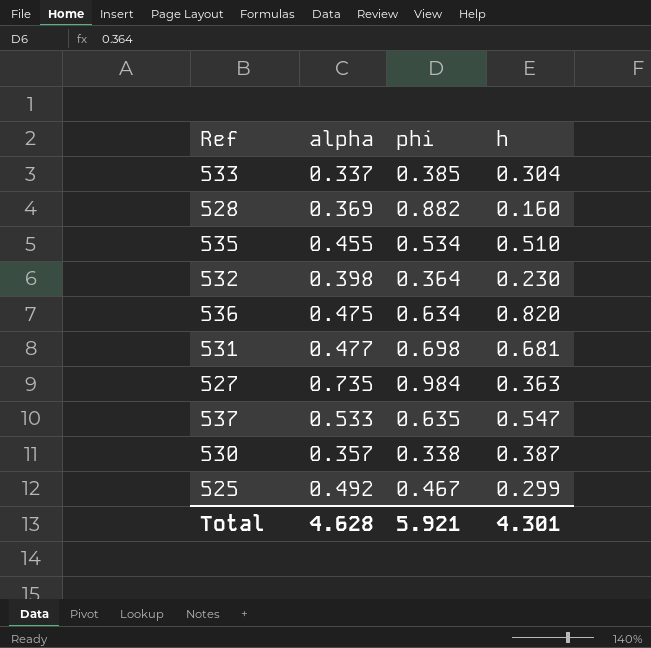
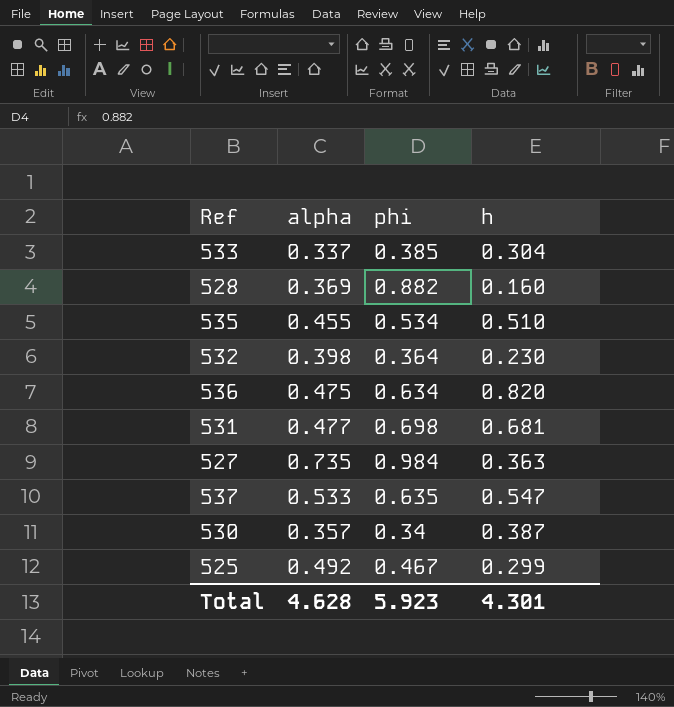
530 | phi: 0.338 -> 0.34
Total | phi: 5.921 -> 5.923

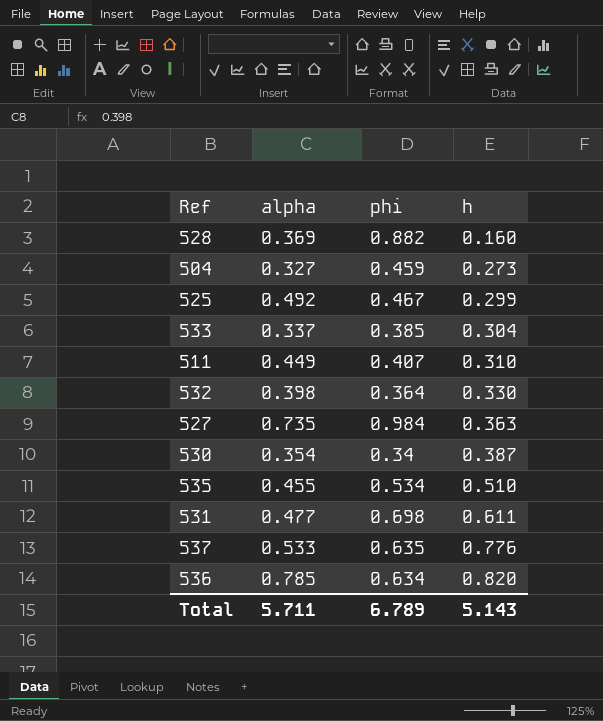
row order: none -> h ascending
row 504: none -> 0.327 | 0.459 | 0.273
row 511: none -> 0.449 | 0.407 | 0.310
532 | h: 0.230 -> 0.330
530 | alpha: 0.357 -> 0.354
531 | h: 0.681 -> 0.611
537 | h: 0.547 -> 0.776
536 | alpha: 0.475 -> 0.785
Total | alpha: 4.628 -> 5.711
Total | phi: 5.923 -> 6.789
Total | h: 4.301 -> 5.143

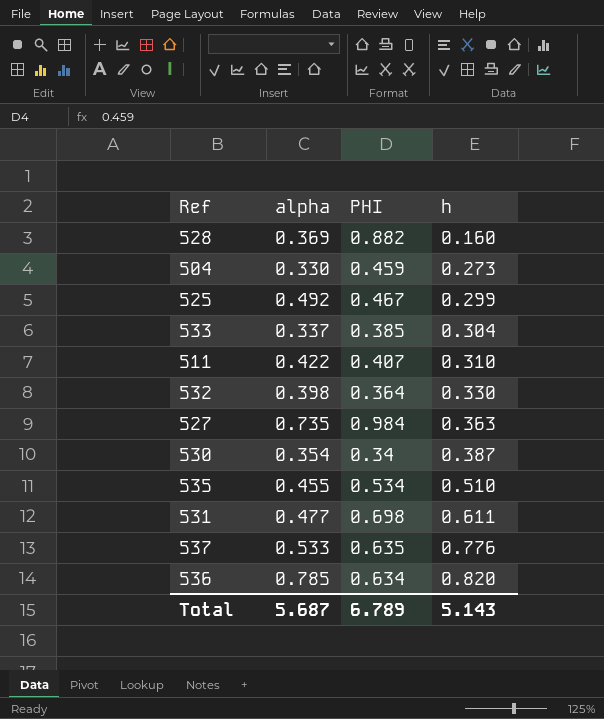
column name: phi -> PHI
504 | alpha: 0.327 -> 0.330
511 | alpha: 0.449 -> 0.422
Total | alpha: 5.711 -> 5.687

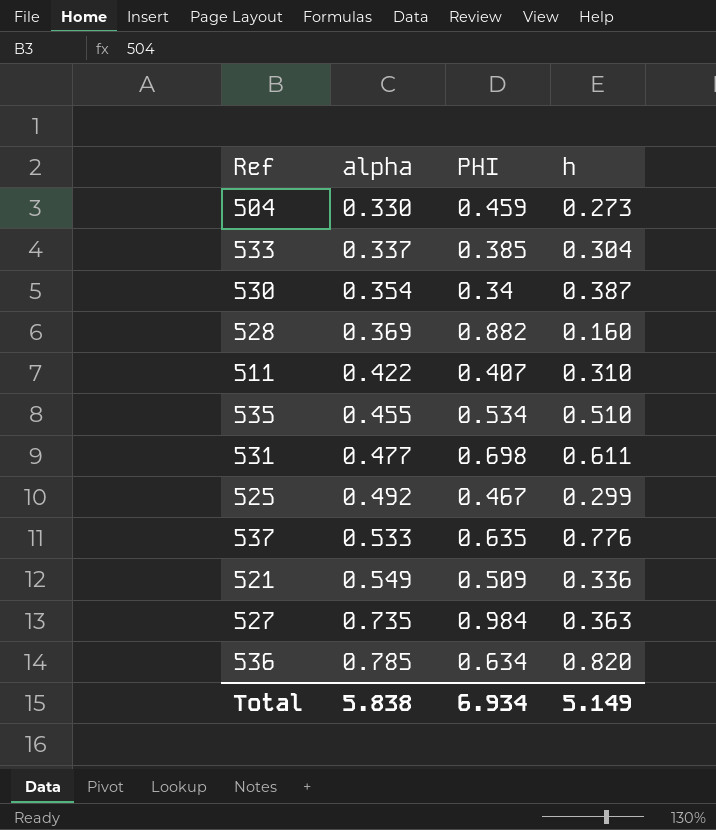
row order: h ascending -> alpha ascending
row 532: 0.398 | 0.364 | 0.330 -> none
row 521: none -> 0.549 | 0.509 | 0.336
Total | alpha: 5.687 -> 5.838
Total | PHI: 6.789 -> 6.934
Total | h: 5.143 -> 5.149

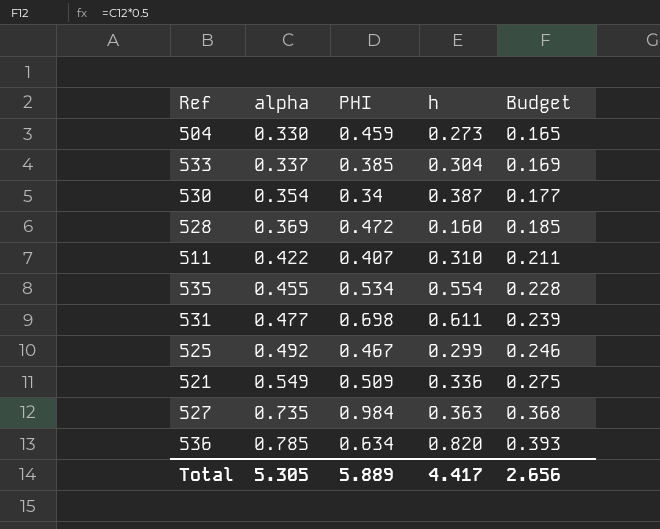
column Budget | formula: none -> [alpha] * 0.5
row 537: 0.533 | 0.635 | 0.776 -> none
528 | PHI: 0.882 -> 0.472
535 | h: 0.510 -> 0.554
Total | alpha: 5.838 -> 5.305
Total | PHI: 6.934 -> 5.889
Total | h: 5.149 -> 4.417

